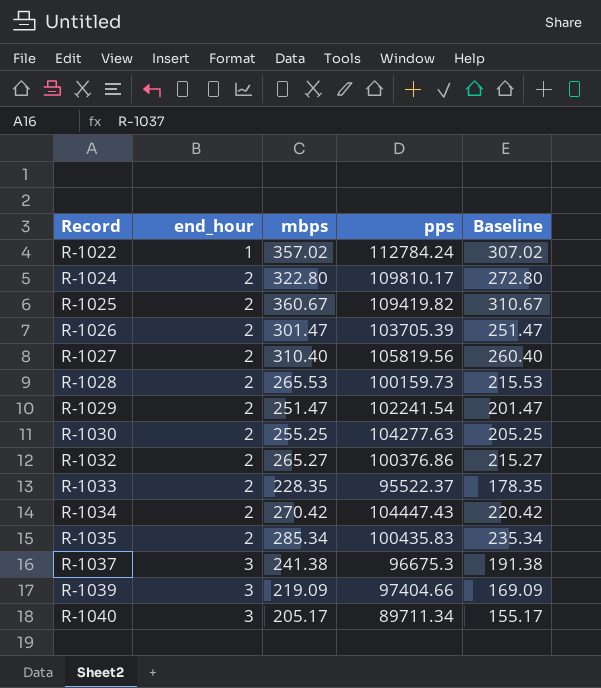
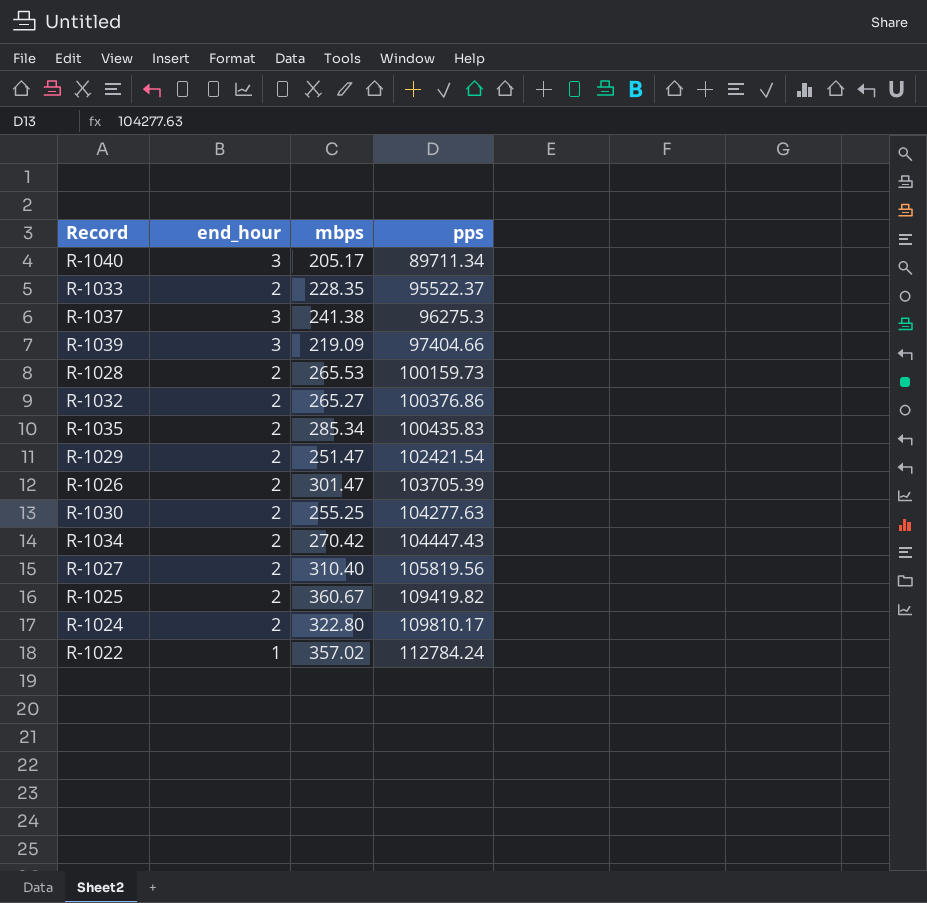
row order: Record ascending -> pps ascending
column Baseline | formula: [mbps] - 50 -> none
R-1037 | pps: 96675.3 -> 96275.3
R-1029 | pps: 102241.54 -> 102421.54

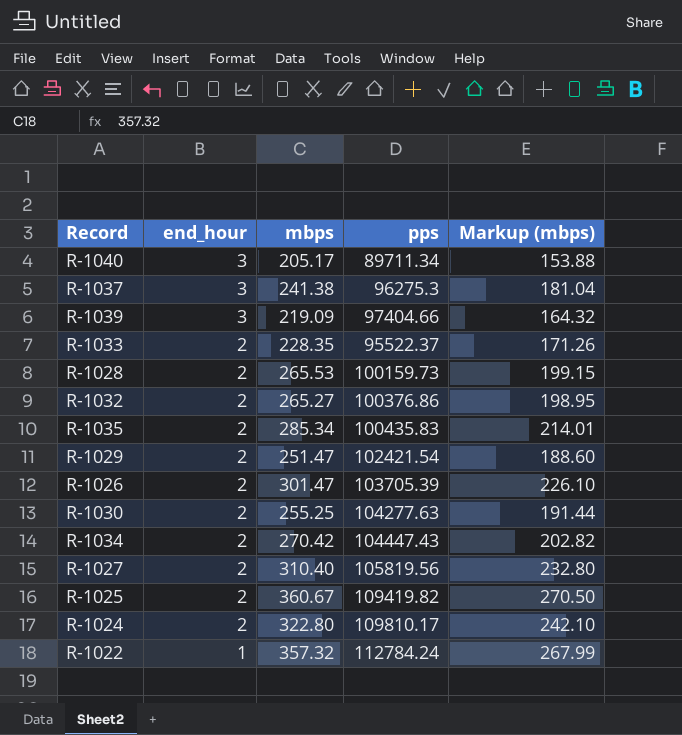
row order: pps ascending -> end_hour descending
column Markup (mbps) | formula: none -> [mbps] * 0.75
R-1022 | mbps: 357.02 -> 357.32

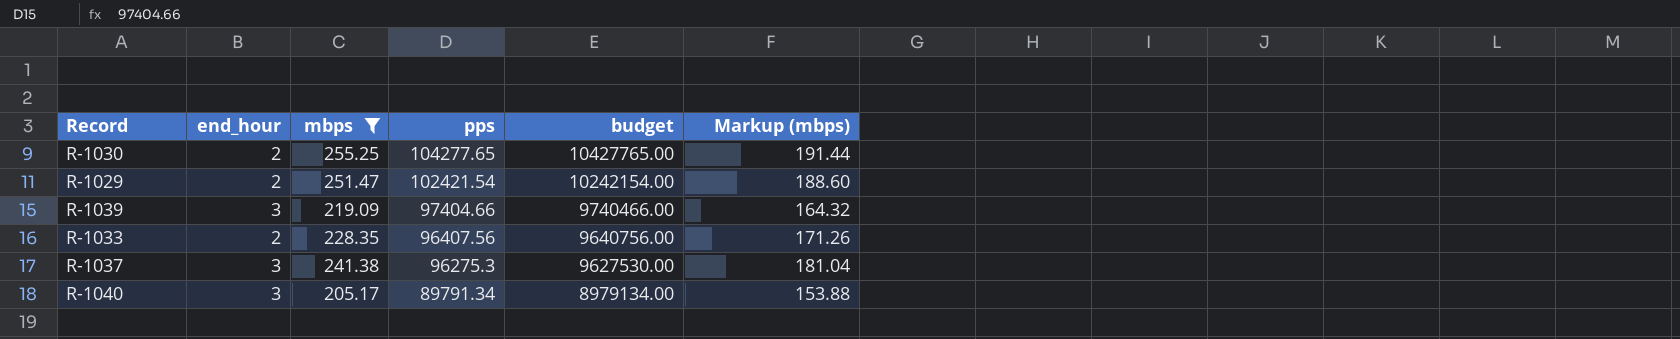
filter: none -> mbps <= 255.25
row order: end_hour descending -> pps descending
column budget | formula: none -> [pps] * 100
R-1030 | pps: 104277.63 -> 104277.65
R-1033 | pps: 95522.37 -> 96407.56
R-1040 | pps: 89711.34 -> 89791.34

